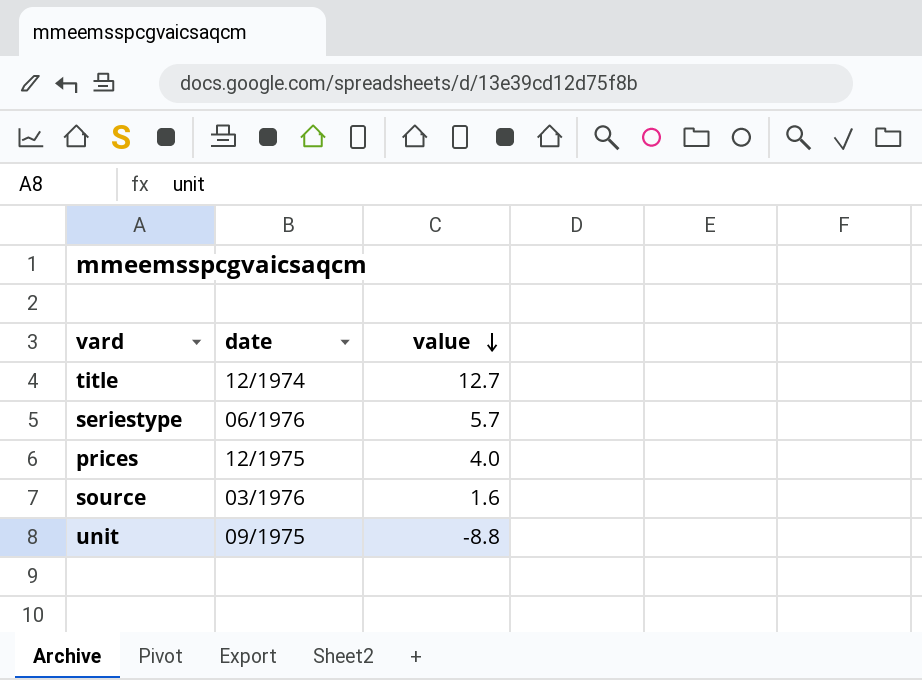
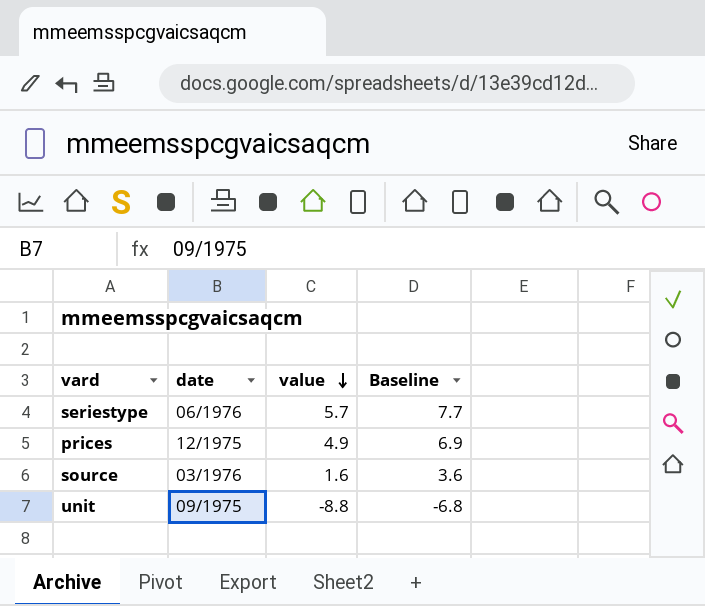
column Baseline | formula: none -> [value] + 2
row title: 12/1974 | 12.7 -> none
prices | value: 4.0 -> 4.9

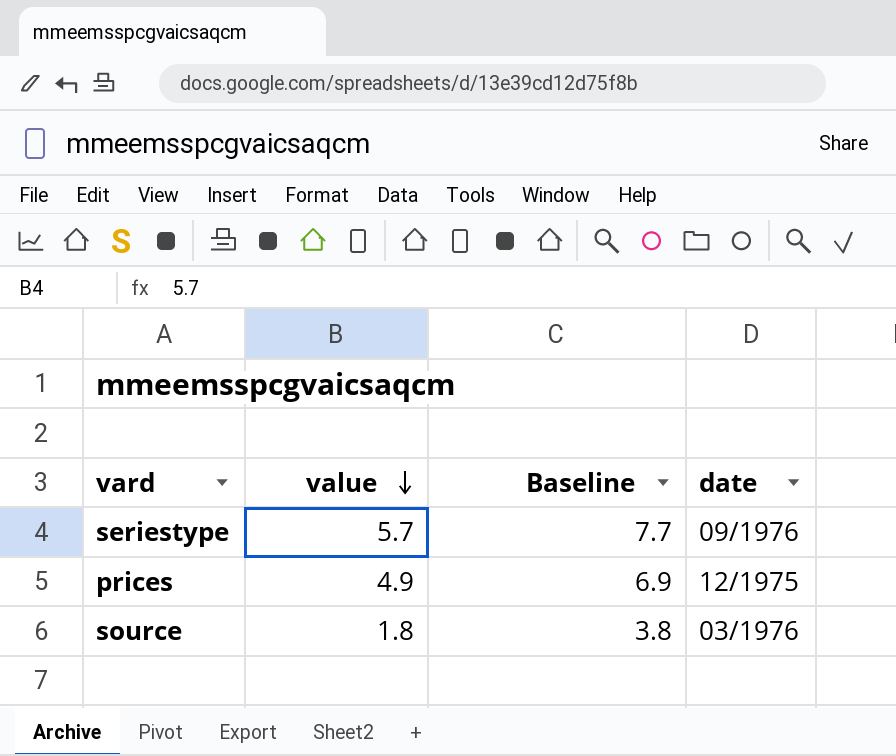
column date | position: 2 -> 4
row unit: 09/1975 | -8.8 | -6.8 -> none
seriestype | date: 06/1976 -> 09/1976
source | value: 1.6 -> 1.8
source | Baseline: 3.6 -> 3.8

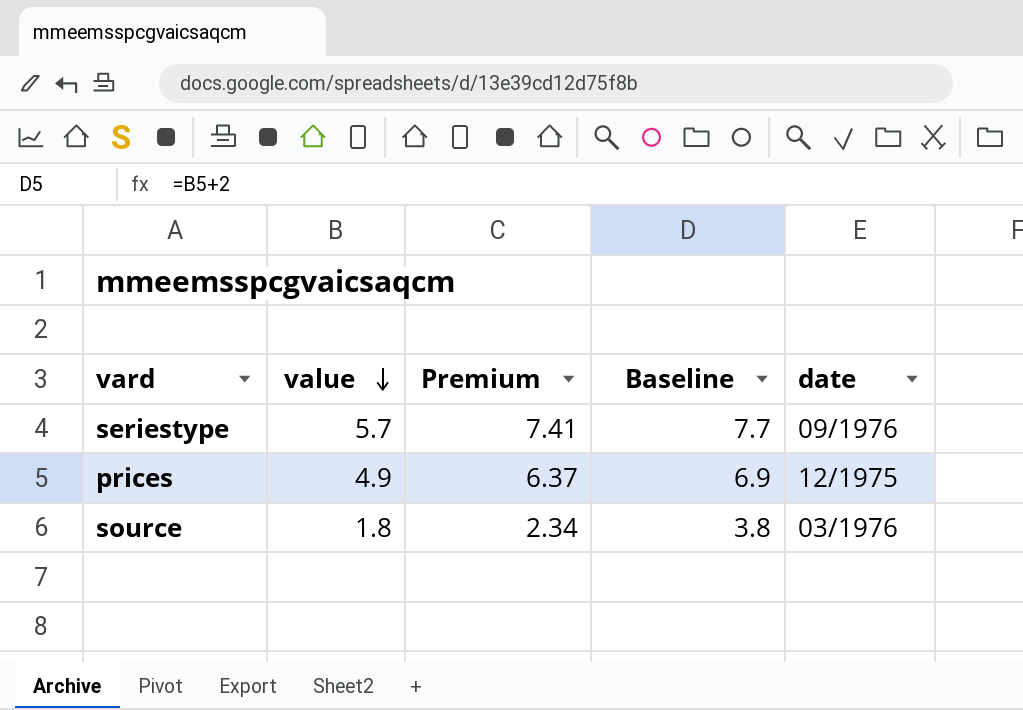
column Premium | formula: none -> [value] * 1.3

